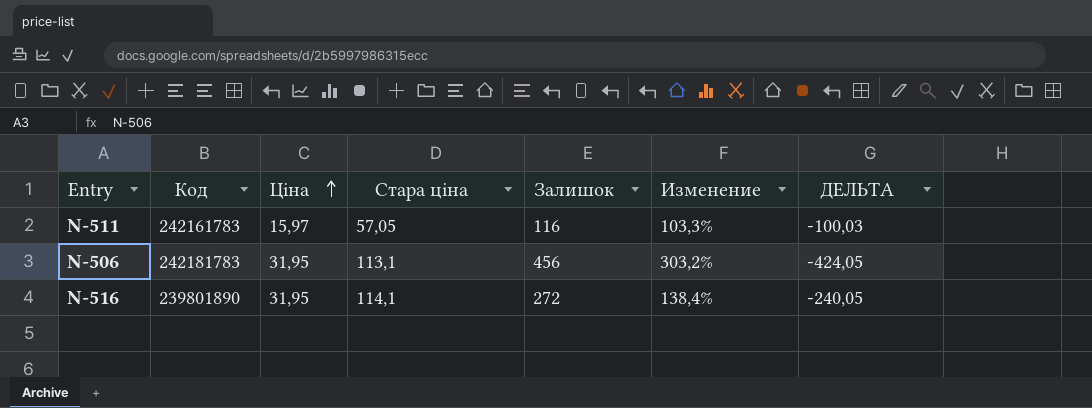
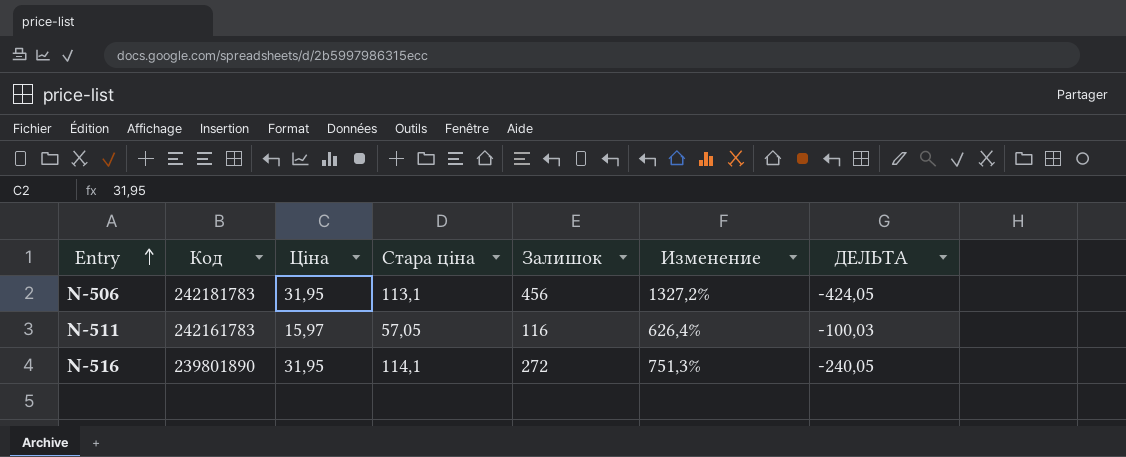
row order: Ціна ascending -> Entry ascending
column Изменение | formula: ([Залишок] - [Стара ціна]) / [Стара ціна] -> ([Залишок] - [Ціна]) / [Ціна]

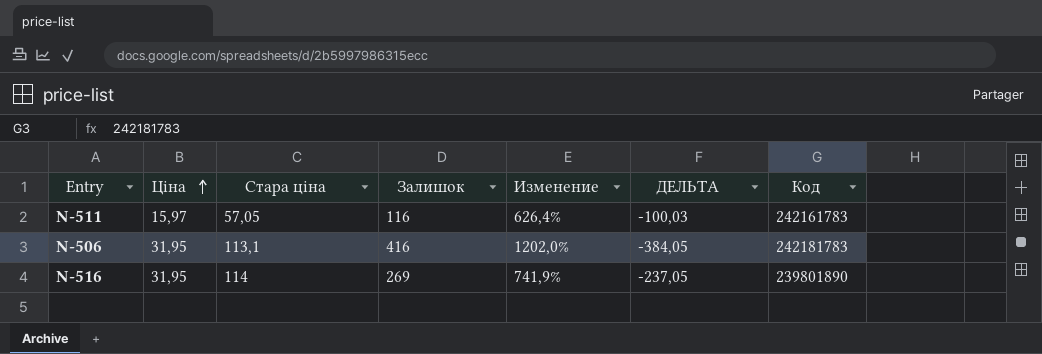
row order: Entry ascending -> Ціна ascending
column Код | position: 2 -> 7
N-506 | Залишок: 456 -> 416
N-506 | Изменение: 1327,2% -> 1202,0%
N-506 | ДЕЛЬТА: -424,05 -> -384,05
N-516 | Стара ціна: 114,1 -> 114
N-516 | Залишок: 272 -> 269
N-516 | Изменение: 751,3% -> 741,9%
N-516 | ДЕЛЬТА: -240,05 -> -237,05

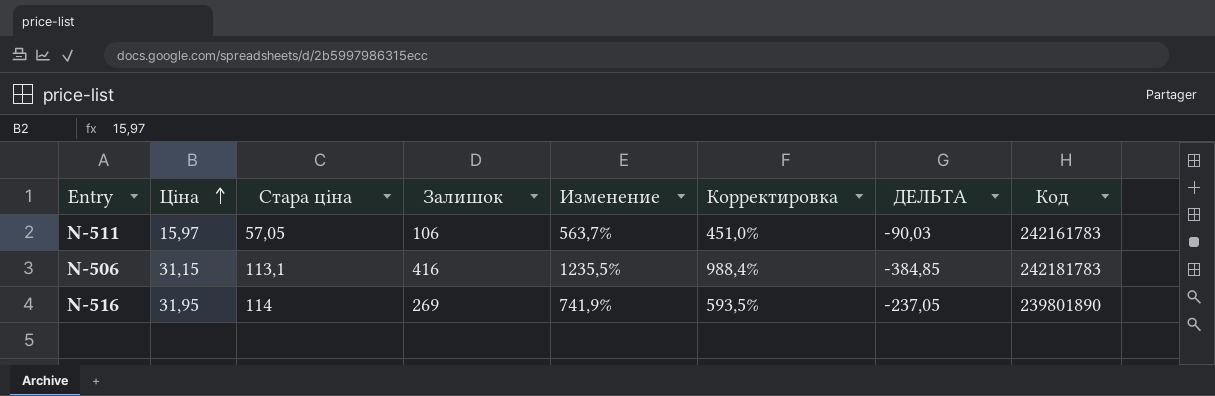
column Корректировка | formula: none -> [Изменение] * 0,8
N-511 | Залишок: 116 -> 106
N-511 | Изменение: 626,4% -> 563,7%
N-511 | ДЕЛЬТА: -100,03 -> -90,03
N-506 | Ціна: 31,95 -> 31,15
N-506 | Изменение: 1202,0% -> 1235,5%
N-506 | ДЕЛЬТА: -384,05 -> -384,85

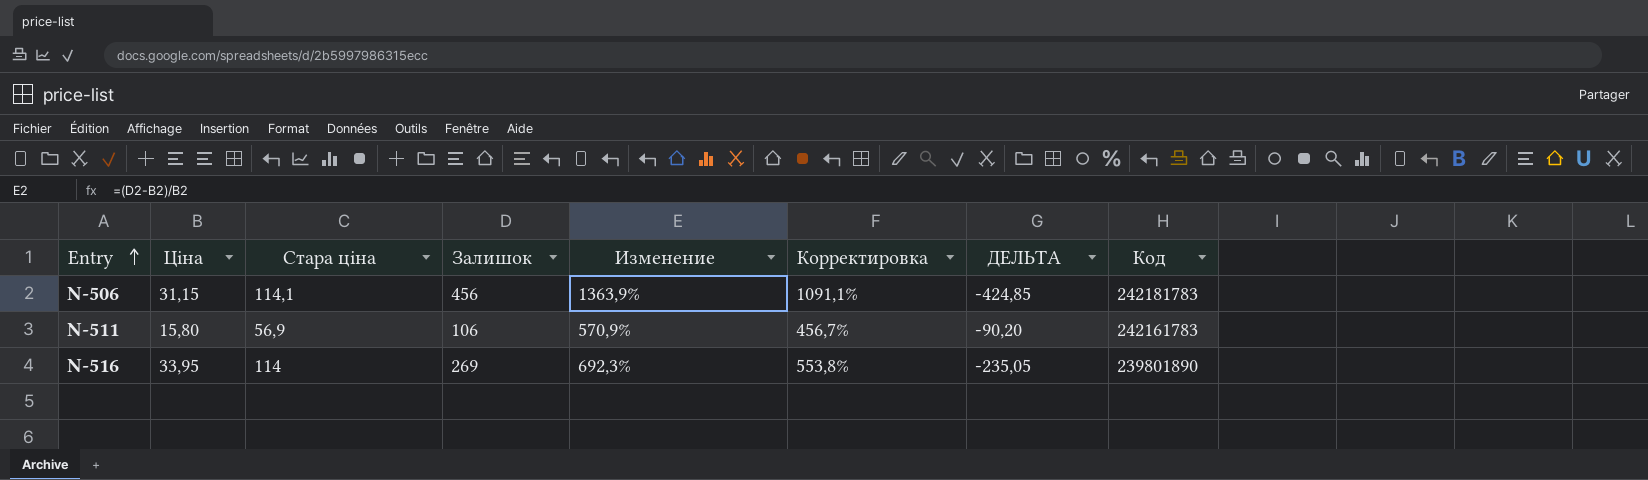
row order: Ціна ascending -> Entry ascending
N-506 | Стара ціна: 113,1 -> 114,1
N-506 | Залишок: 416 -> 456
N-506 | Изменение: 1235,5% -> 1363,9%
N-506 | Корректировка: 988,4% -> 1091,1%
N-506 | ДЕЛЬТА: -384,85 -> -424,85
N-511 | Ціна: 15,97 -> 15,80
N-511 | Стара ціна: 57,05 -> 56,9
N-511 | Изменение: 563,7% -> 570,9%
N-511 | Корректировка: 451,0% -> 456,7%
N-511 | ДЕЛЬТА: -90,03 -> -90,20
N-516 | Ціна: 31,95 -> 33,95
N-516 | Изменение: 741,9% -> 692,3%
N-516 | Корректировка: 593,5% -> 553,8%
N-516 | ДЕЛЬТА: -237,05 -> -235,05

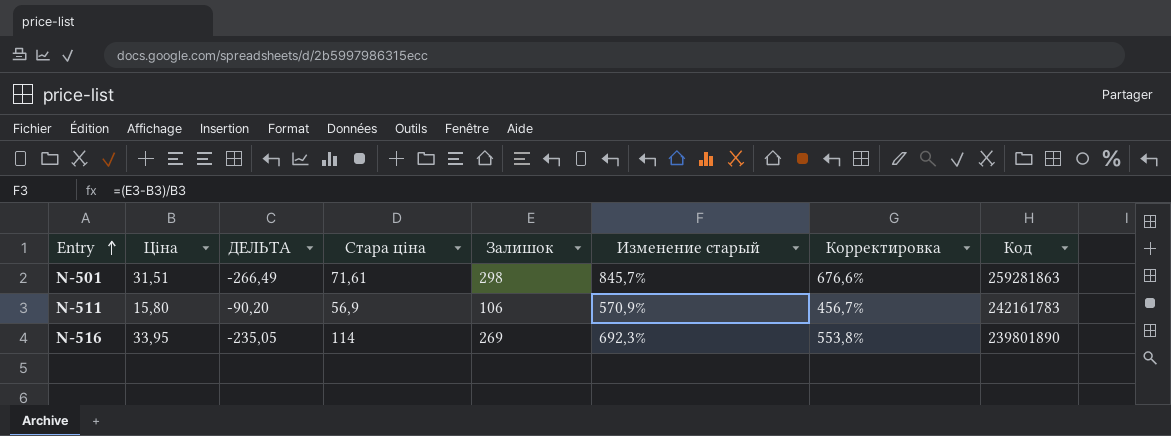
column ДЕЛЬТА | position: 7 -> 3
column name: Изменение -> Изменение старый
row N-506: 31,15 | 114,1 | 456 | 1363,9% | 1091,1% | -424,85 | 242181783 -> none
row N-501: none -> 31,51 | -266,49 | 71,61 | 298 | 845,7% | 676,6% | 259281863

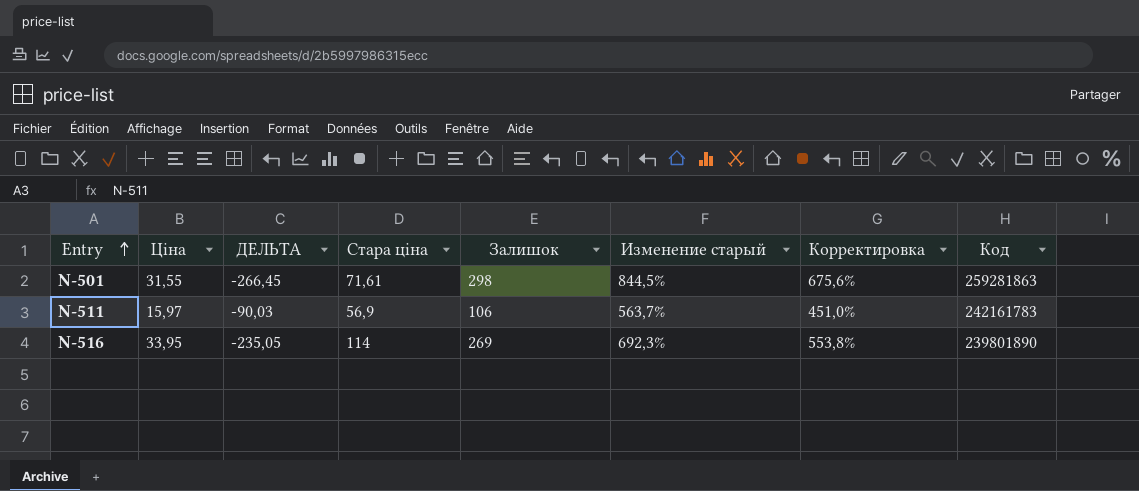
N-501 | Ціна: 31,51 -> 31,55
N-501 | ДЕЛЬТА: -266,49 -> -266,45
N-501 | Изменение старый: 845,7% -> 844,5%
N-501 | Корректировка: 676,6% -> 675,6%
N-511 | Ціна: 15,80 -> 15,97
N-511 | ДЕЛЬТА: -90,20 -> -90,03
N-511 | Изменение старый: 570,9% -> 563,7%
N-511 | Корректировка: 456,7% -> 451,0%

